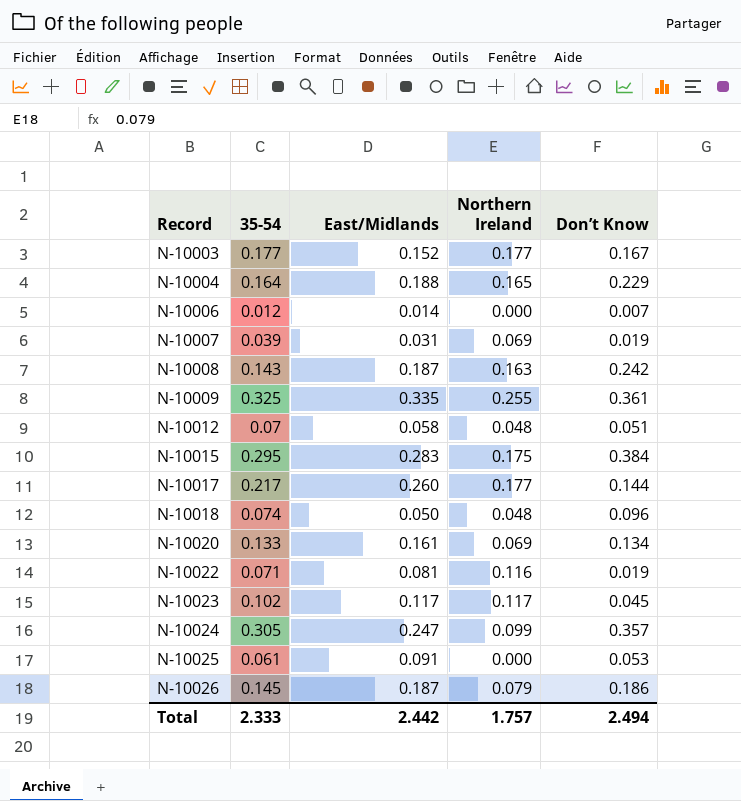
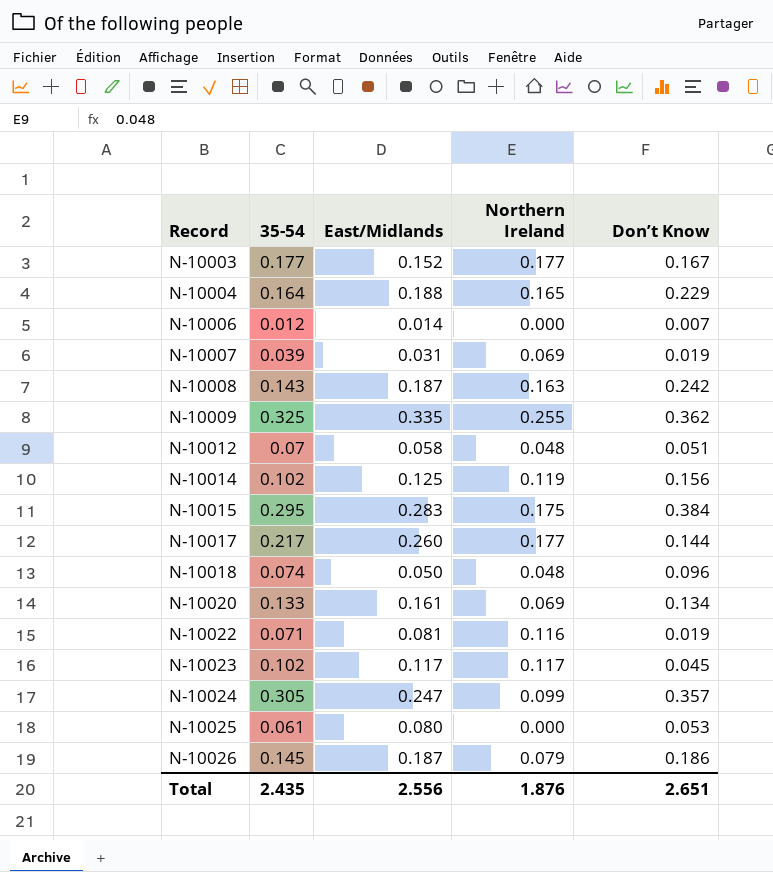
N-10009 | Don’t Know: 0.361 -> 0.362
row N-10014: none -> 0.102 | 0.125 | 0.119 | 0.156
N-10025 | East/Midlands: 0.091 -> 0.080
Total | 35-54: 2.333 -> 2.435
Total | East/Midlands: 2.442 -> 2.556
Total | Northern Ireland: 1.757 -> 1.876
Total | Don’t Know: 2.494 -> 2.651

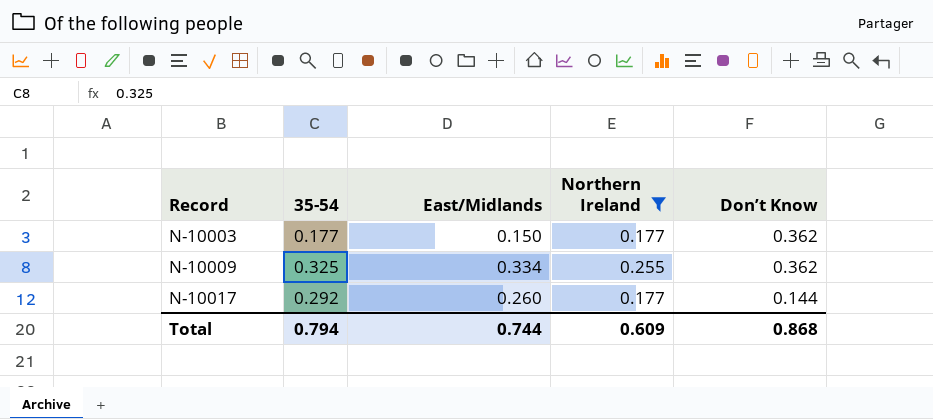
filter: none -> Northern Ireland >= 0.177
N-10003 | East/Midlands: 0.152 -> 0.150
N-10003 | Don’t Know: 0.167 -> 0.362
N-10009 | East/Midlands: 0.335 -> 0.334
N-10017 | 35-54: 0.217 -> 0.292
Total | 35-54: 2.435 -> 0.794
Total | East/Midlands: 2.556 -> 0.744
Total | Northern Ireland: 1.876 -> 0.609
Total | Don’t Know: 2.651 -> 0.868

